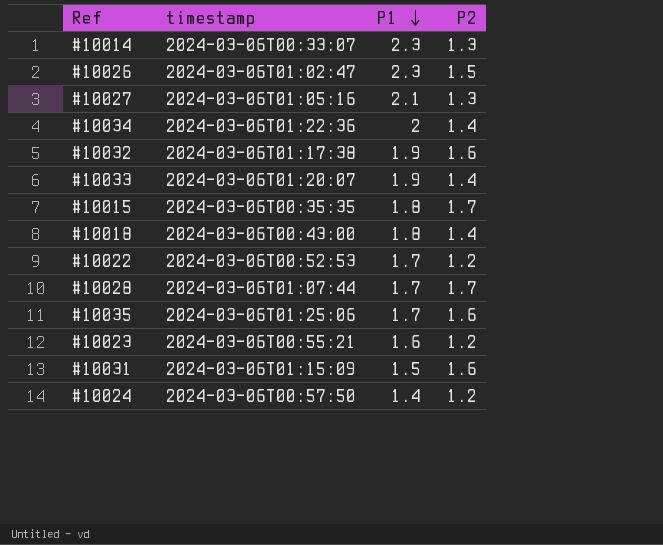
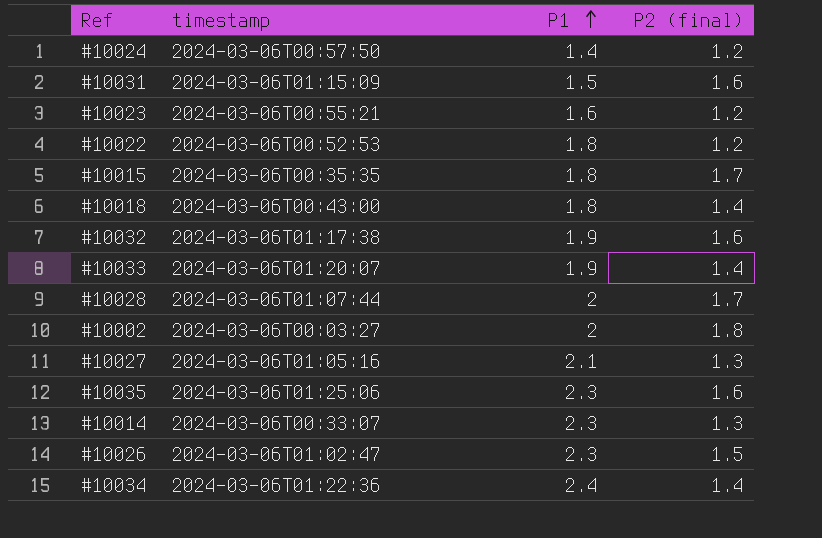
row order: P1 descending -> P1 ascending
column name: P2 -> P2 (final)
#10022 | P1: 1.7 -> 1.8
#10028 | P1: 1.7 -> 2
row #10002: none -> 2024-03-06T00:03:27 | 2 | 1.8
#10035 | P1: 1.7 -> 2.3
#10034 | P1: 2 -> 2.4

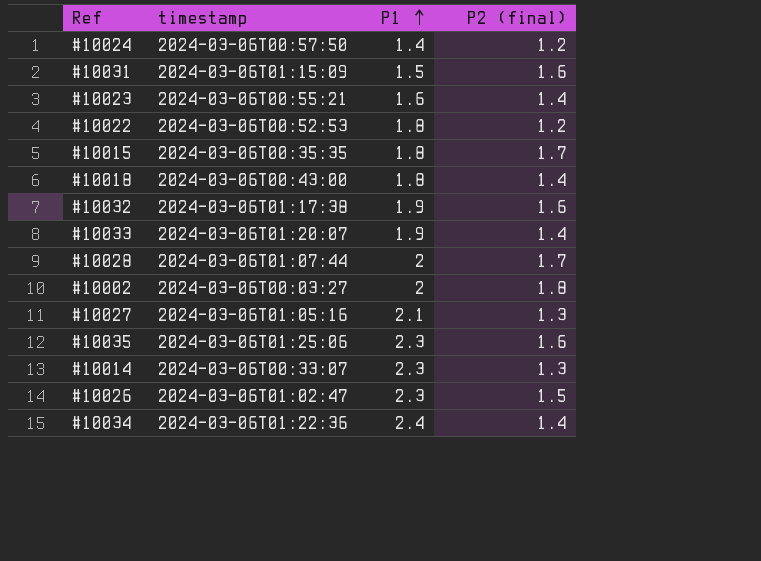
#10023 | P2 (final): 1.2 -> 1.4

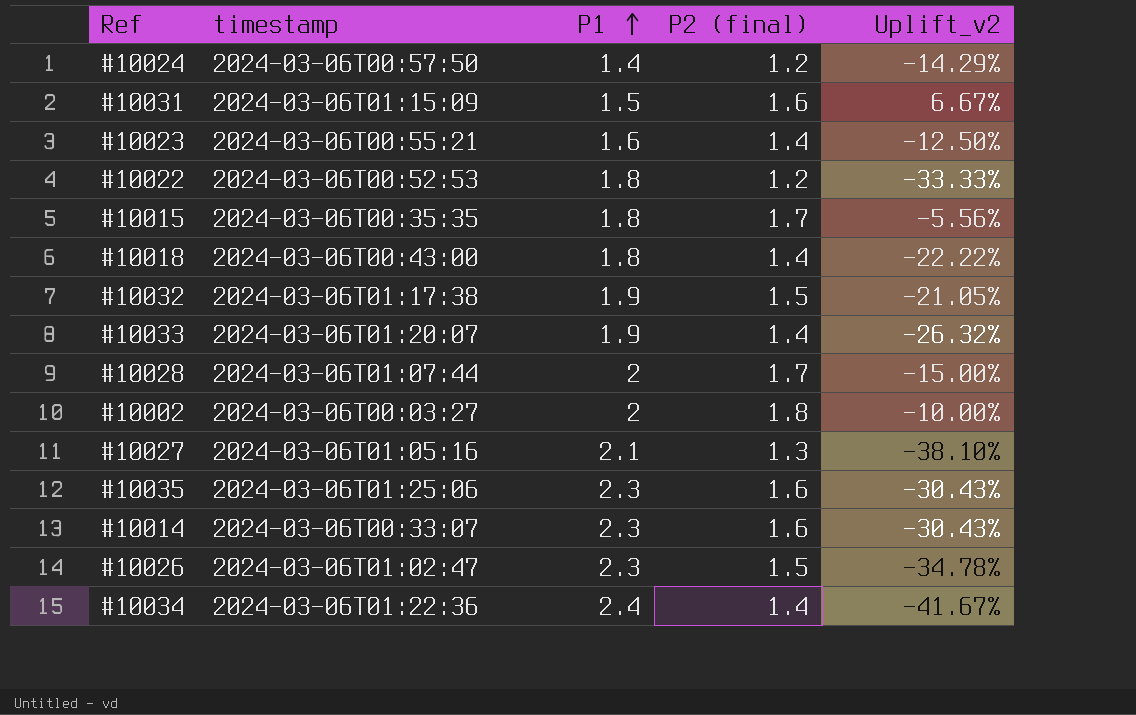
column Uplift_v2 | formula: none -> ([P2 (final)] - [P1]) / [P1]
#10032 | P2 (final): 1.6 -> 1.5
#10014 | P2 (final): 1.3 -> 1.6

